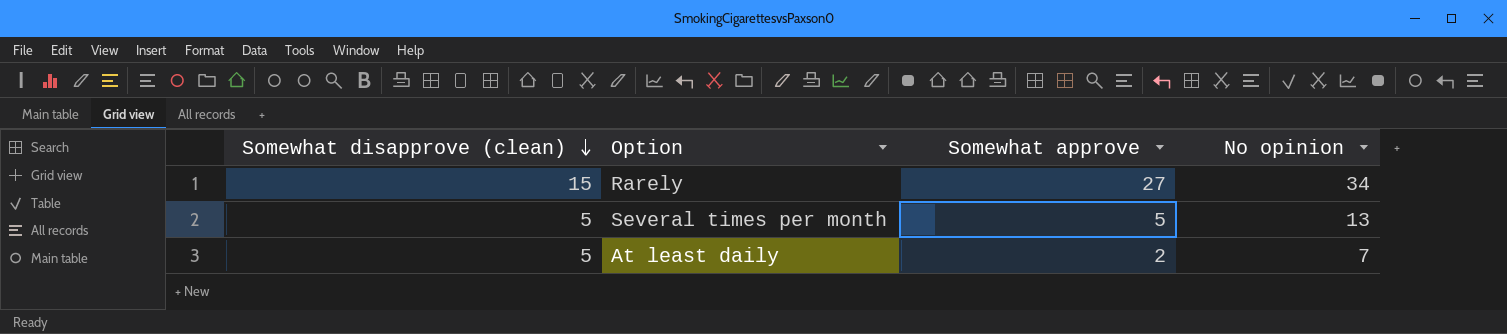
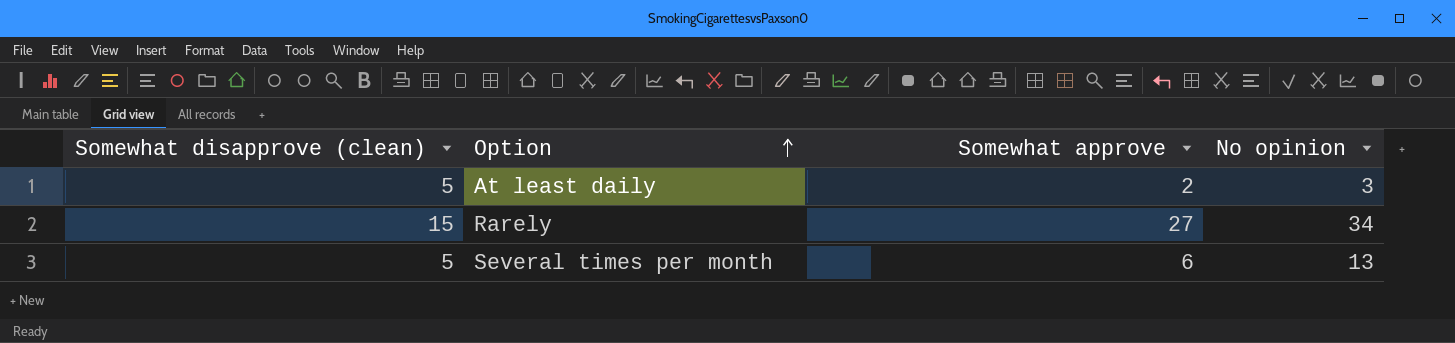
row order: Somewhat disapprove (clean) descending -> Option ascending
At least daily | No opinion: 7 -> 3
Several times per month | Somewhat approve: 5 -> 6

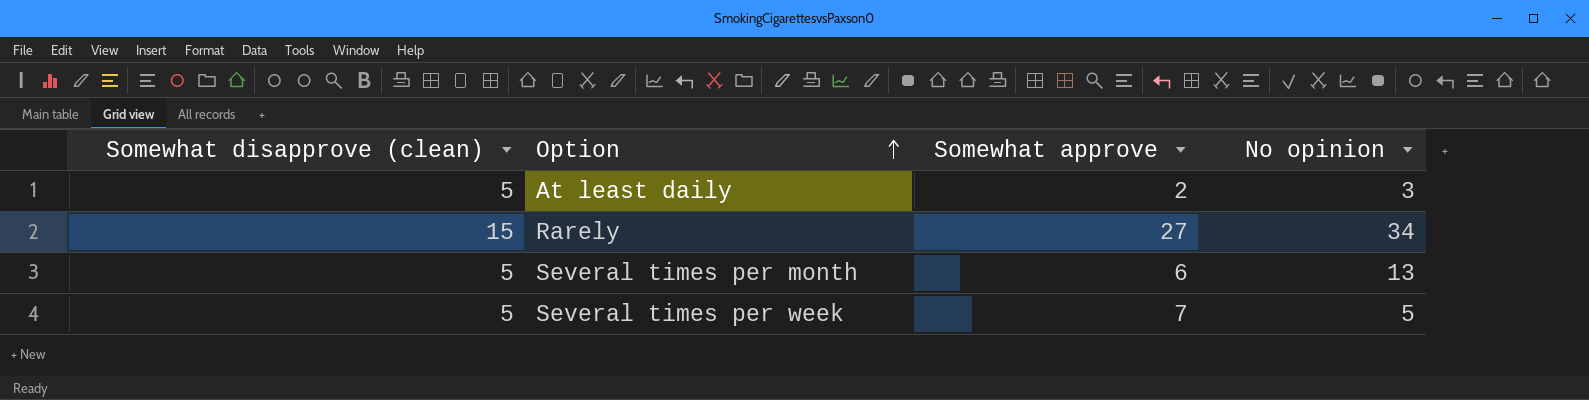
row Several times per week: none -> 5 | 7 | 5

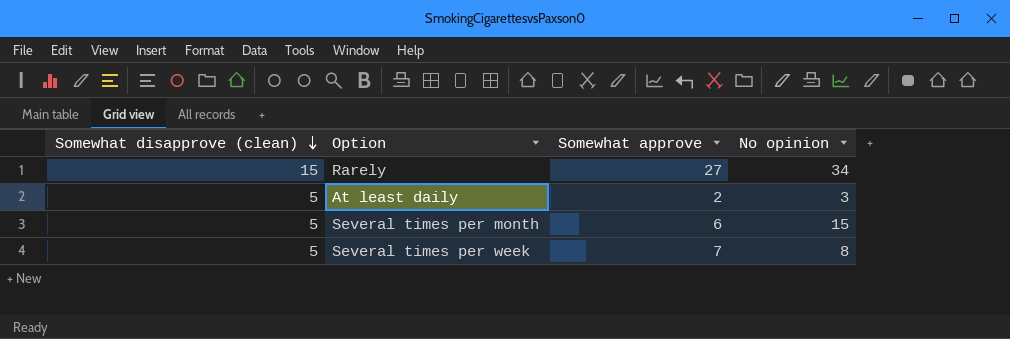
row order: Option ascending -> Somewhat disapprove (clean) descending
Several times per month | No opinion: 13 -> 15
Several times per week | No opinion: 5 -> 8

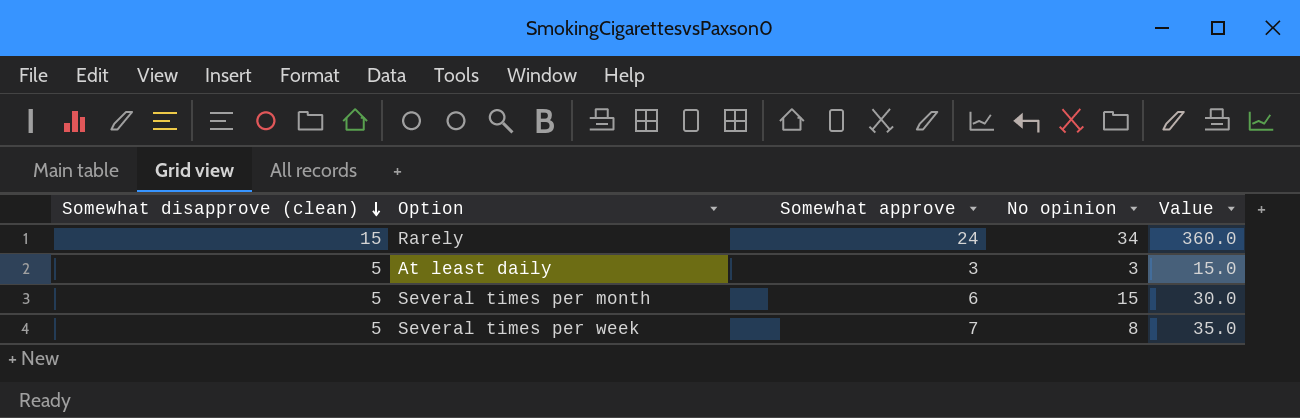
column Value | formula: none -> [Somewhat disapprove (clean)] * [Somewhat approve]
Rarely | Somewhat approve: 27 -> 24
At least daily | Somewhat approve: 2 -> 3

